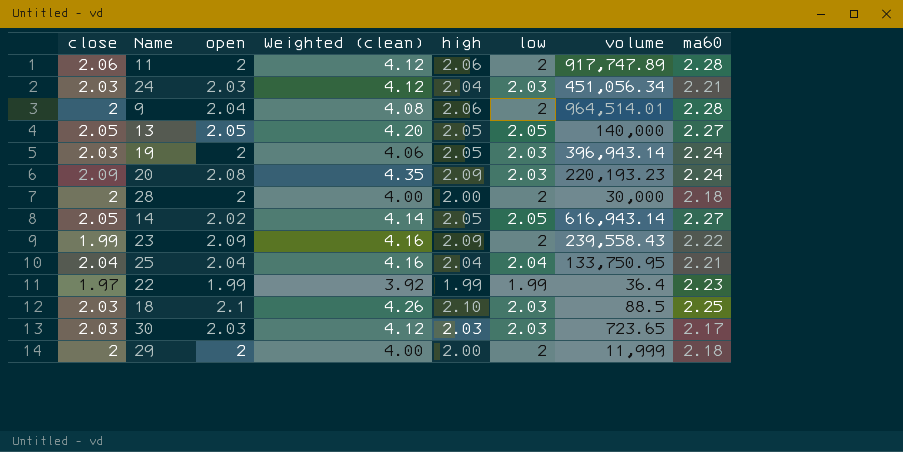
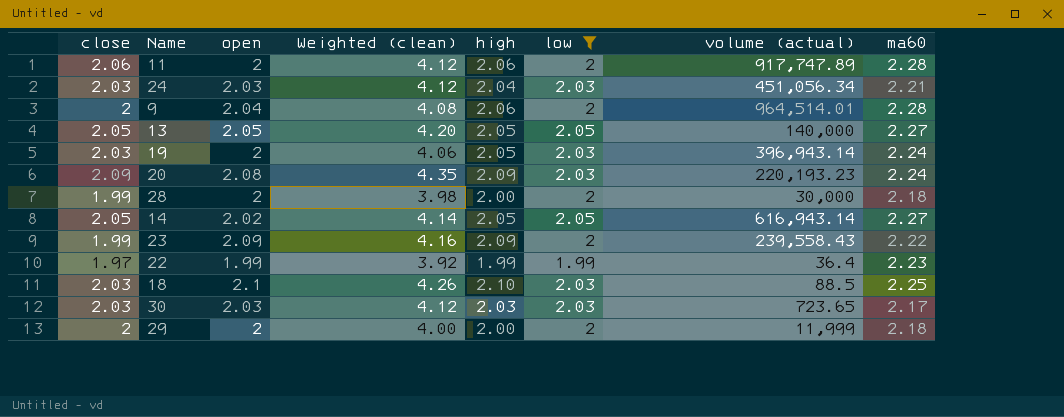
filter: none -> low != 2.04
column name: volume -> volume (actual)
28 | close: 2 -> 1.99
28 | Weighted (clean): 4.00 -> 3.98

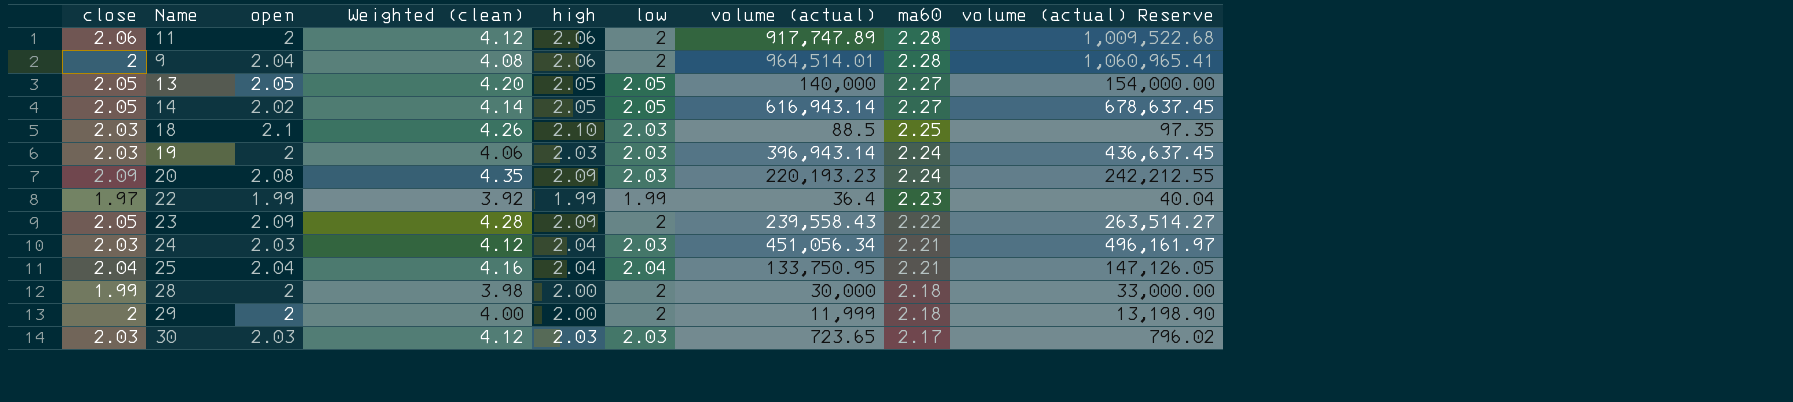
filter: low != 2.04 -> none
row order: none -> ma60 descending
column volume (actual) Reserve | formula: none -> [volume (actual)] * 1.1
19 | high: 2.05 -> 2.03
23 | close: 1.99 -> 2.05
23 | Weighted (clean): 4.16 -> 4.28

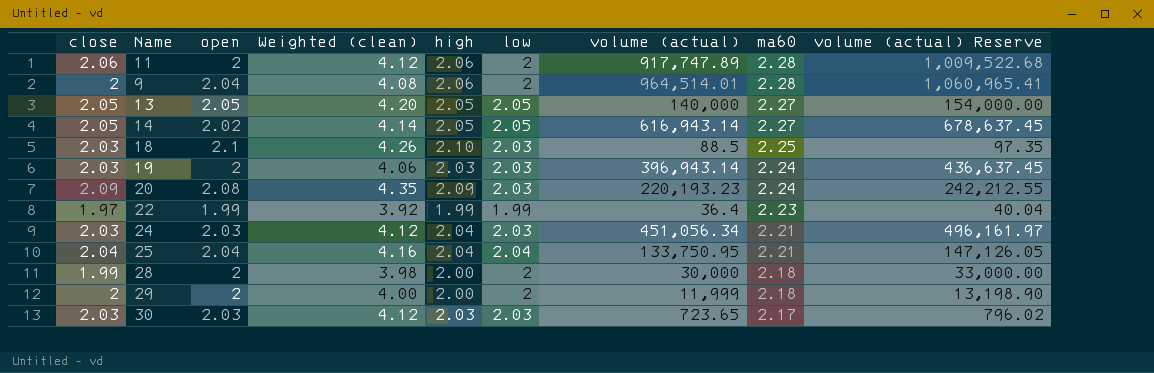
row 23: 2.05 | 2.09 | 4.28 | 2.09 | 2 | 239,558.43 | 2.22 | 263,514.27 -> none

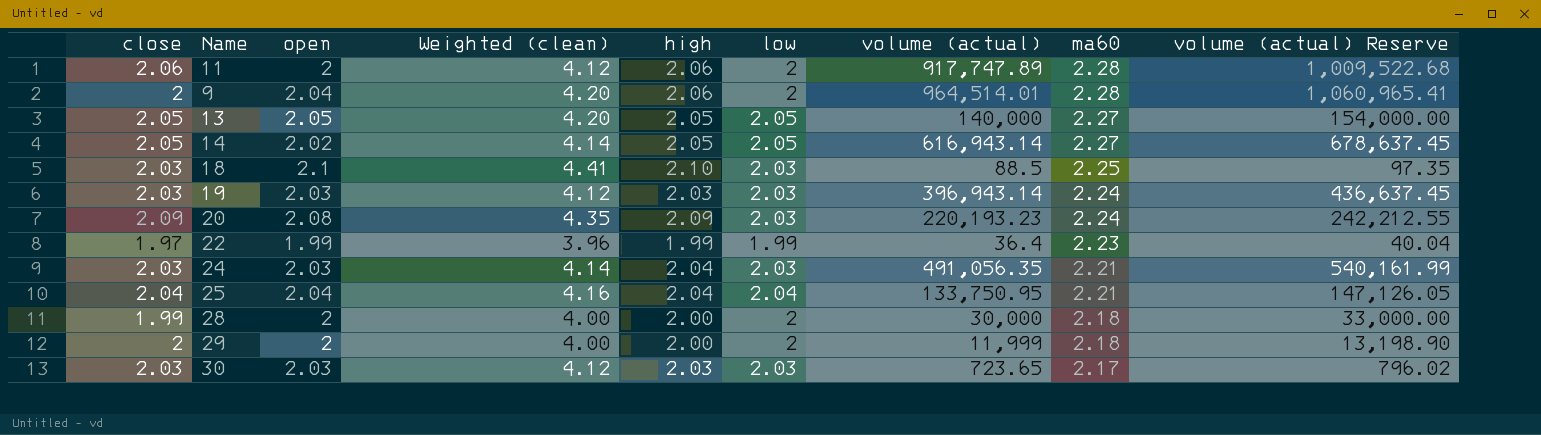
column Weighted (clean) | formula: [close] * [open] -> [open] * [high]
19 | open: 2 -> 2.03
24 | volume (actual): 451,056.34 -> 491,056.35
24 | volume (actual) Reserve: 496,161.97 -> 540,161.99

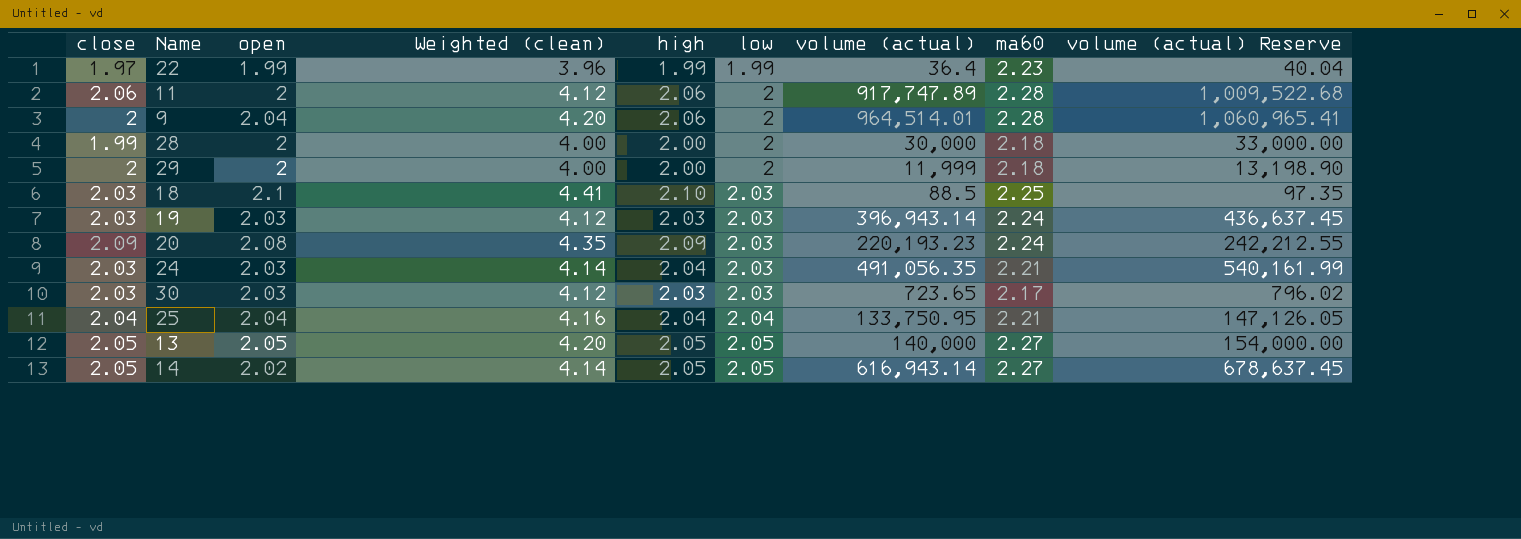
row order: ma60 descending -> low ascending

